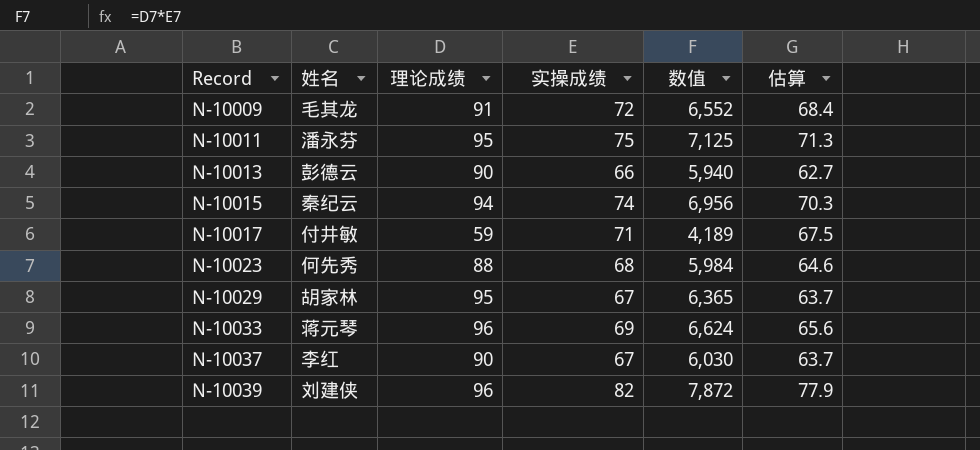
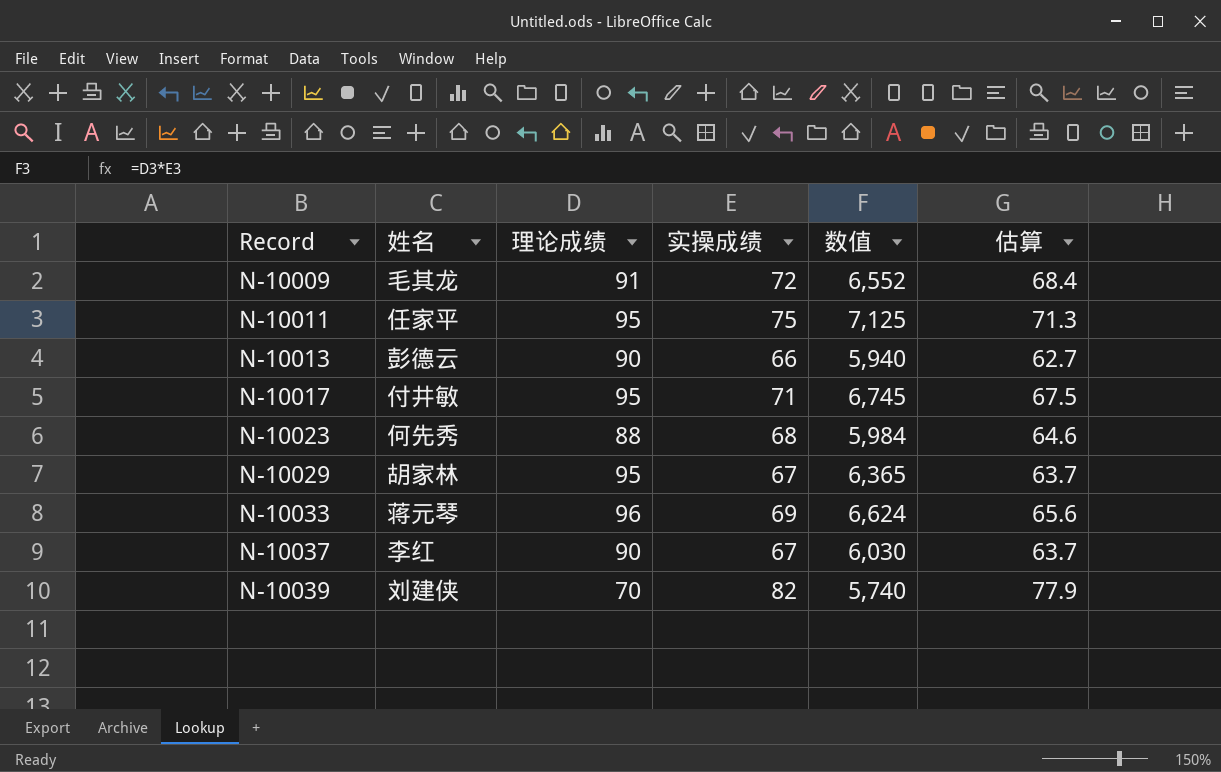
row N-10015: 秦纪云 | 94 | 74 | 6,956 | 70.3 -> none
N-10011 | 姓名: 潘永芬 -> 任家平
N-10017 | 理论成绩: 59 -> 95
N-10017 | 数值: 4,189 -> 6,745
N-10039 | 理论成绩: 96 -> 70
N-10039 | 数值: 7,872 -> 5,740

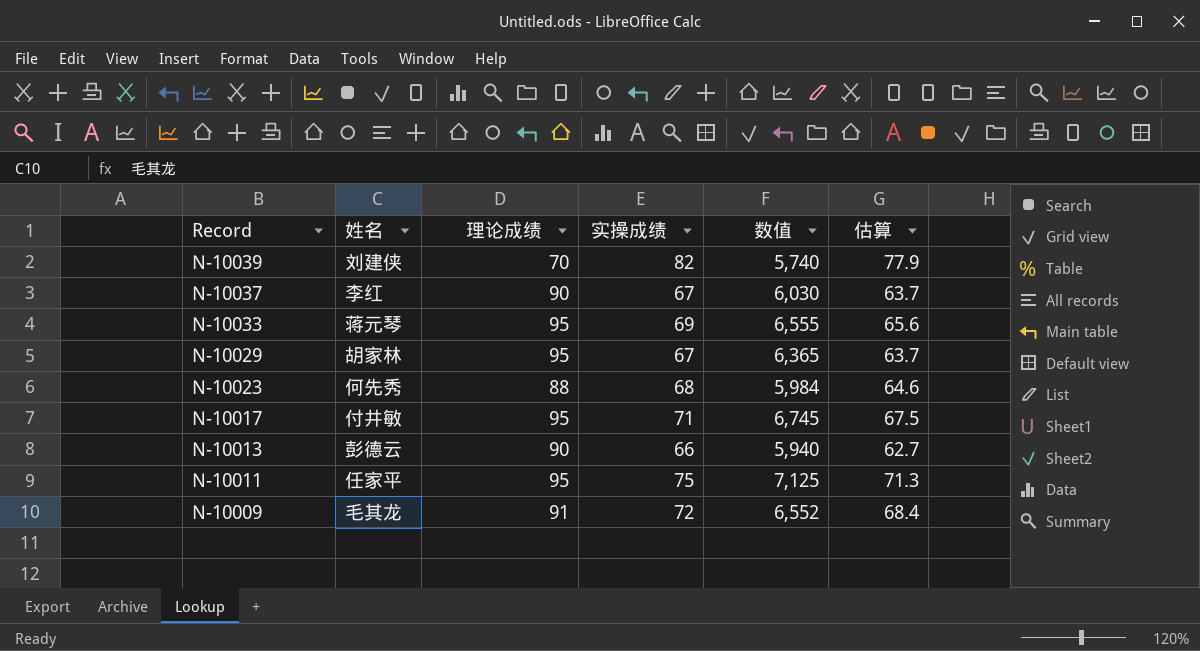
row order: Record ascending -> Record descending
N-10033 | 理论成绩: 96 -> 95
N-10033 | 数值: 6,624 -> 6,555

